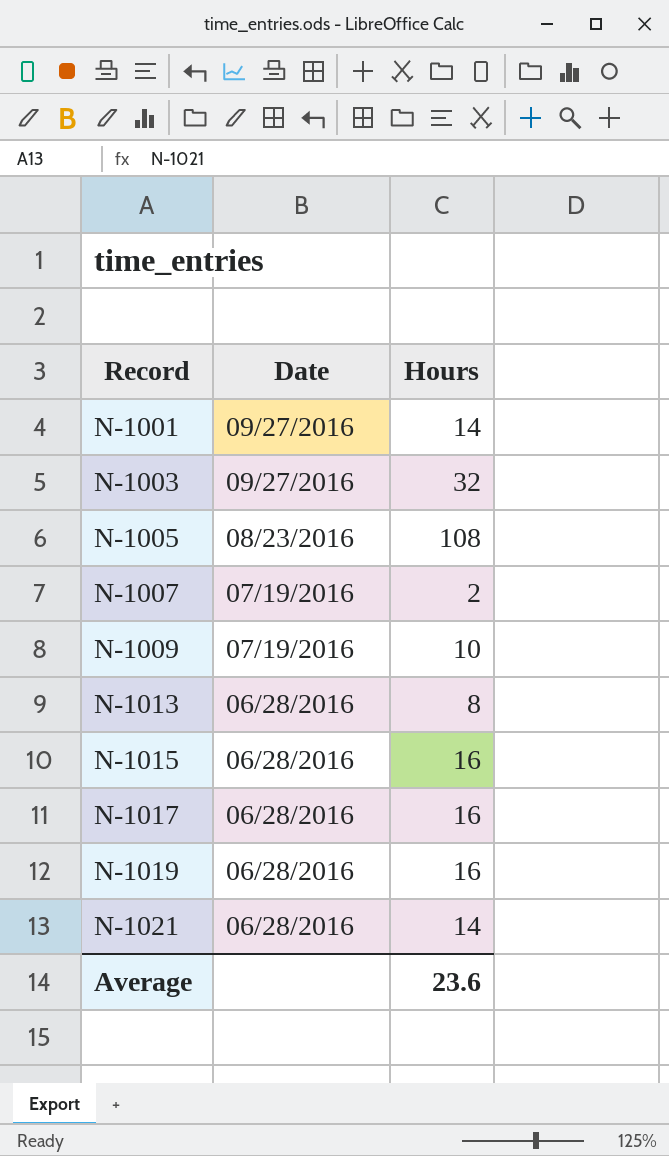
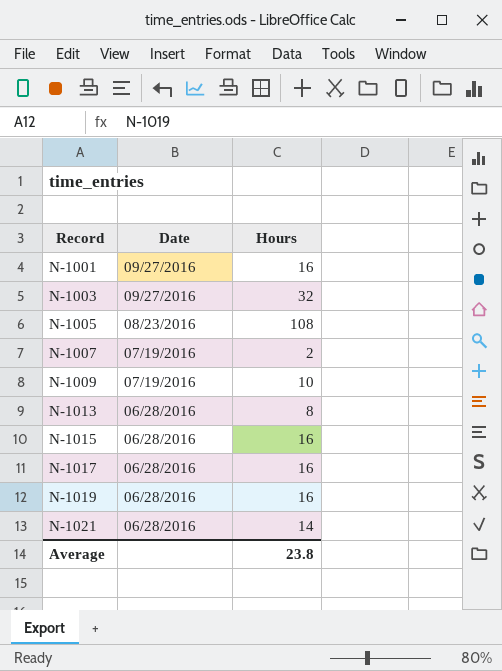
N-1001 | Hours: 14 -> 16
Average | Hours: 23.6 -> 23.8

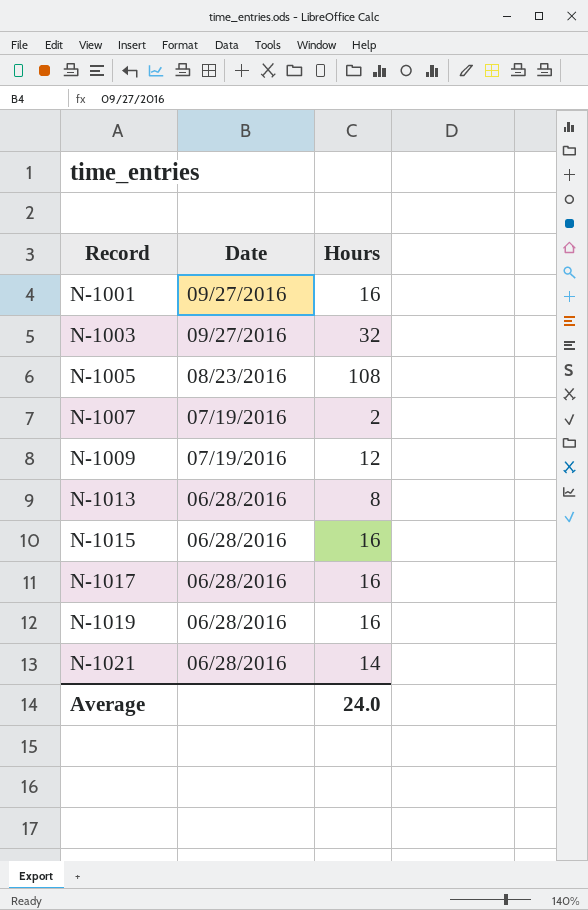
N-1009 | Hours: 10 -> 12
Average | Hours: 23.8 -> 24.0

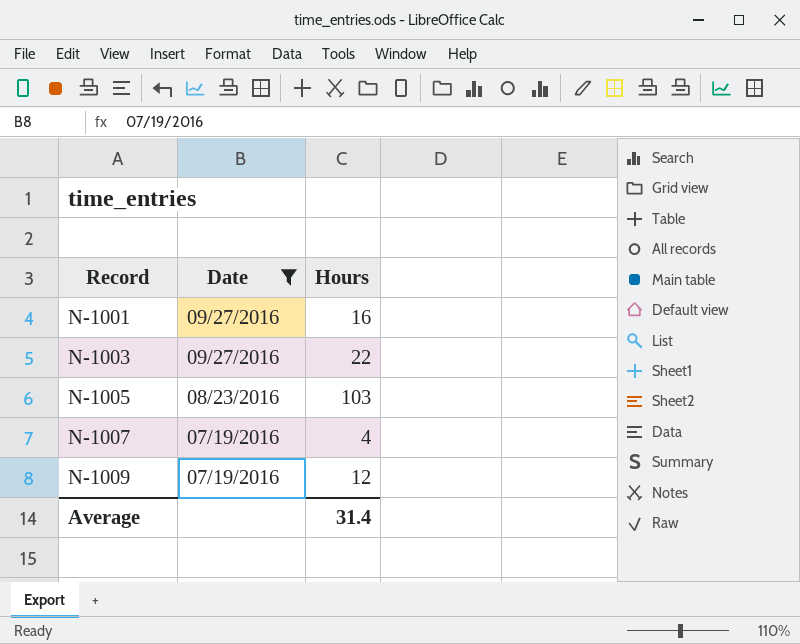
filter: none -> Date != 06/28/2016
N-1003 | Hours: 32 -> 22
N-1005 | Hours: 108 -> 103
N-1007 | Hours: 2 -> 4
Average | Hours: 24.0 -> 31.4

